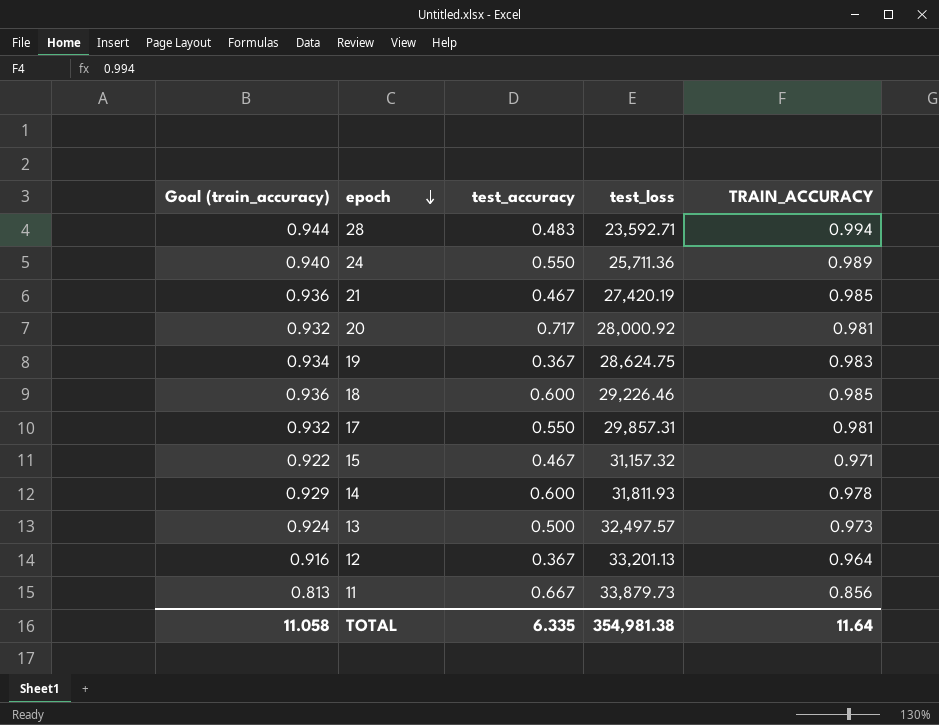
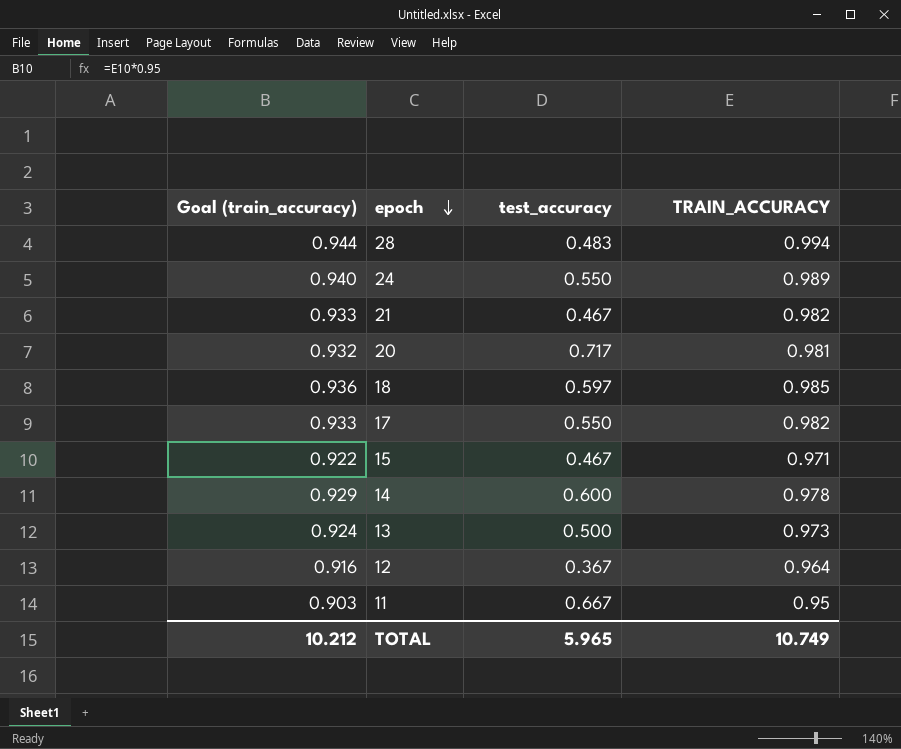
column test_loss | position: 4 -> none
row 19: 0.934 | 0.367 | 28,624.75 | 0.983 -> none
21 | Goal (train_accuracy): 0.936 -> 0.933
21 | TRAIN_ACCURACY: 0.985 -> 0.982
18 | test_accuracy: 0.600 -> 0.597
17 | Goal (train_accuracy): 0.932 -> 0.933
17 | TRAIN_ACCURACY: 0.981 -> 0.982
11 | Goal (train_accuracy): 0.813 -> 0.903
11 | TRAIN_ACCURACY: 0.856 -> 0.95
TOTAL | Goal (train_accuracy): 11.058 -> 10.212
TOTAL | test_accuracy: 6.335 -> 5.965
TOTAL | TRAIN_ACCURACY: 11.64 -> 10.749

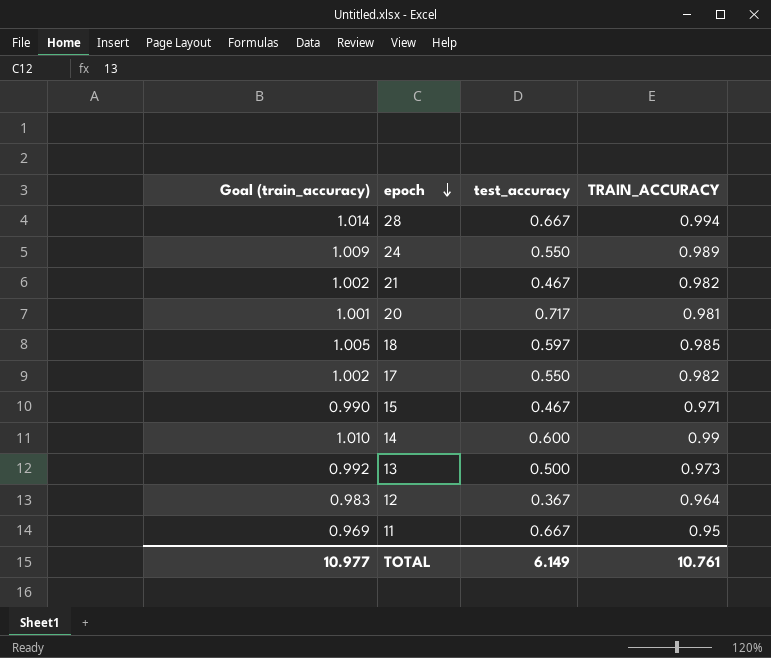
column Goal (train_accuracy) | formula: [TRAIN_ACCURACY] * 0.95 -> [TRAIN_ACCURACY] * 1.02
28 | test_accuracy: 0.483 -> 0.667
14 | TRAIN_ACCURACY: 0.978 -> 0.99
TOTAL | Goal (train_accuracy): 10.212 -> 10.977
TOTAL | test_accuracy: 5.965 -> 6.149
TOTAL | TRAIN_ACCURACY: 10.749 -> 10.761

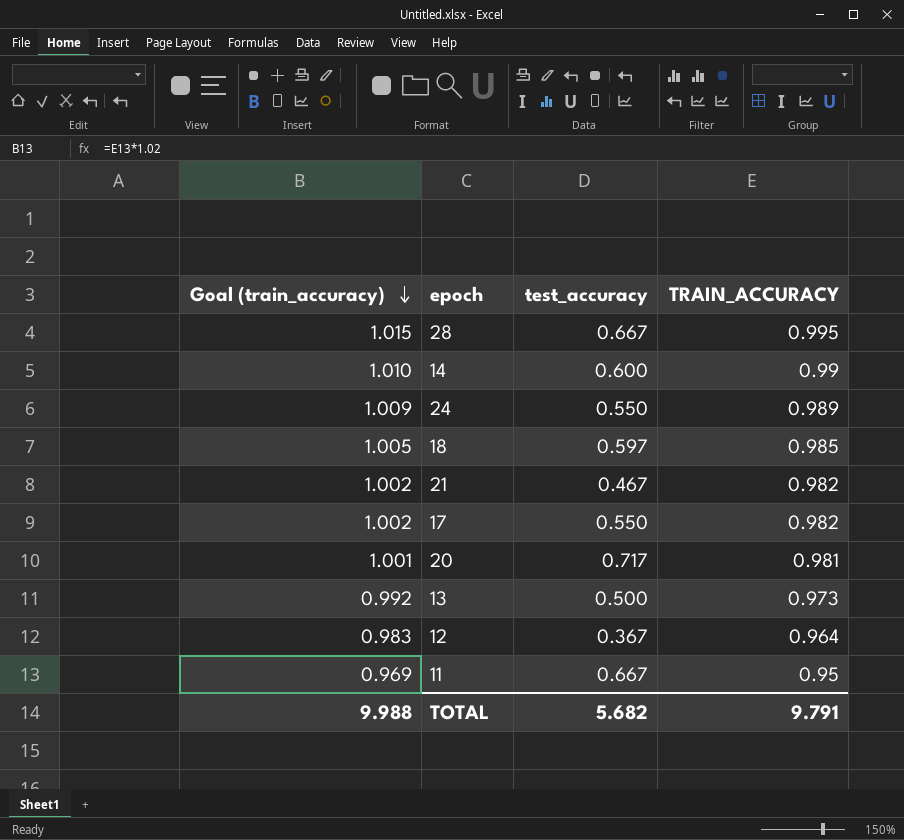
row order: epoch descending -> Goal (train_accuracy) descending
row 15: 0.990 | 0.467 | 0.971 -> none
28 | Goal (train_accuracy): 1.014 -> 1.015
28 | TRAIN_ACCURACY: 0.994 -> 0.995
TOTAL | Goal (train_accuracy): 10.977 -> 9.988
TOTAL | test_accuracy: 6.149 -> 5.682
TOTAL | TRAIN_ACCURACY: 10.761 -> 9.791

